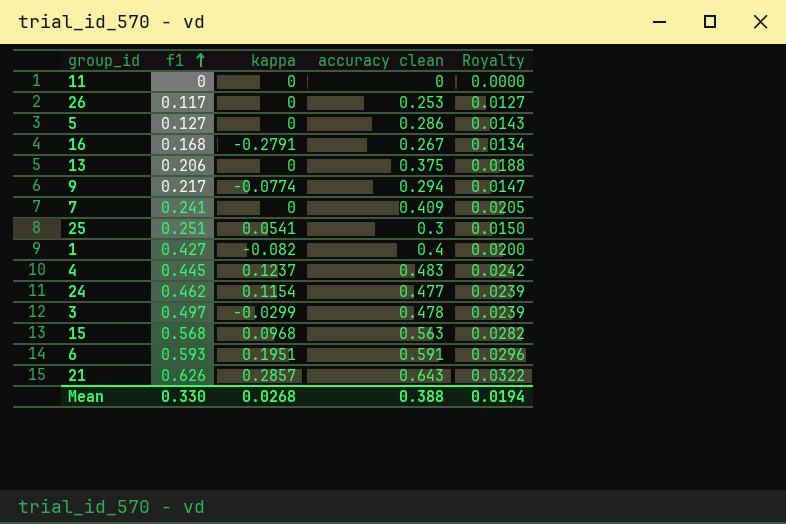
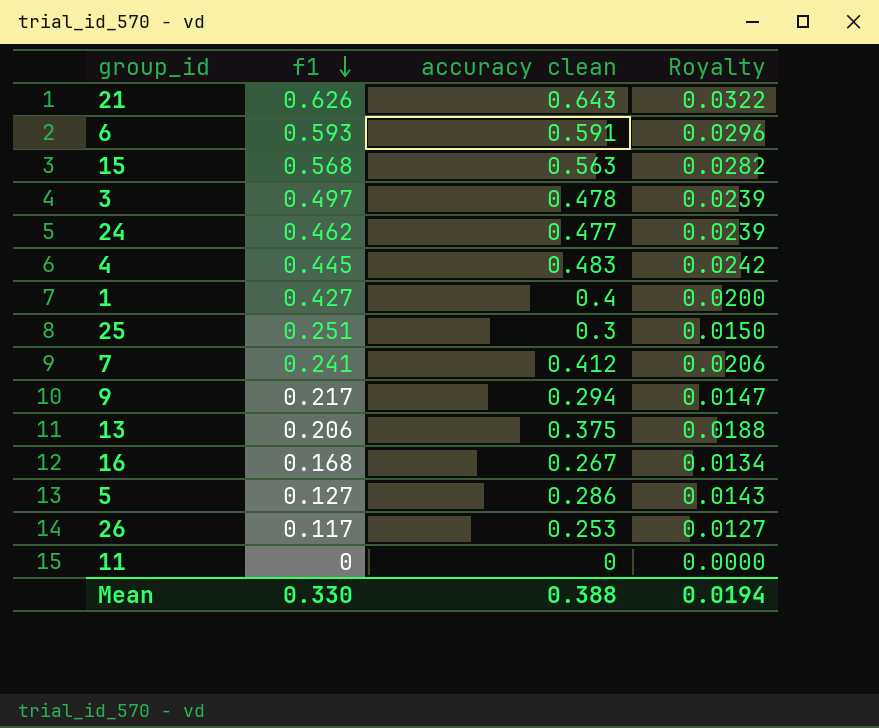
row order: f1 ascending -> f1 descending
column kappa | position: 3 -> none
7 | accuracy clean: 0.409 -> 0.412
7 | Royalty: 0.0205 -> 0.0206

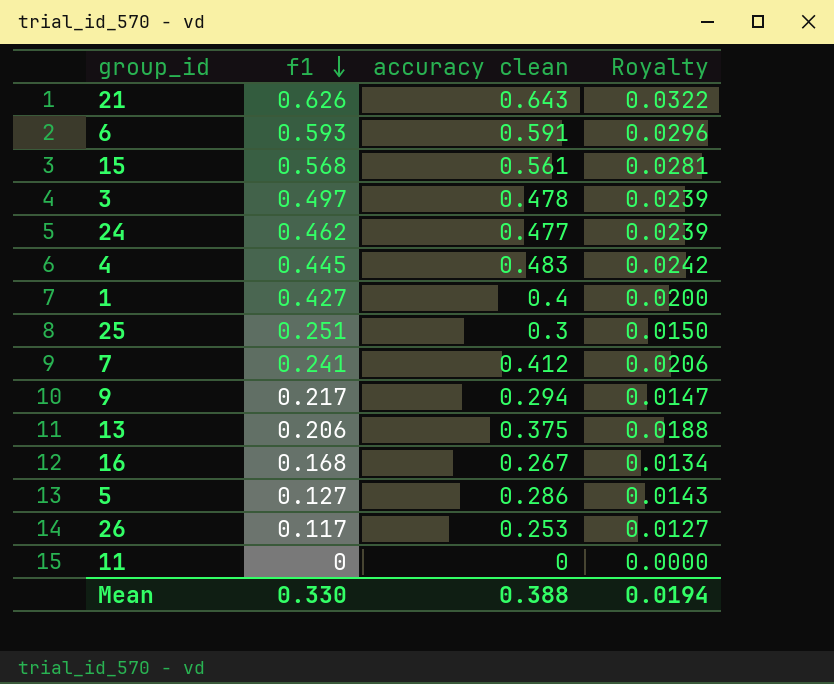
15 | accuracy clean: 0.563 -> 0.561
15 | Royalty: 0.0282 -> 0.0281

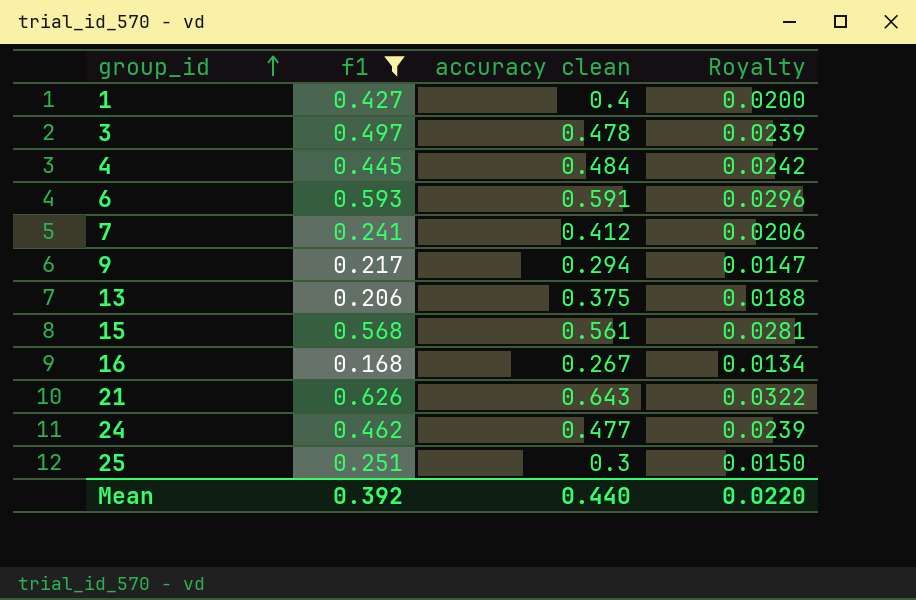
filter: none -> f1 >= 0.168
row order: f1 descending -> group_id ascending
4 | accuracy clean: 0.483 -> 0.484
Mean | f1: 0.330 -> 0.392
Mean | accuracy clean: 0.388 -> 0.440
Mean | Royalty: 0.0194 -> 0.0220

